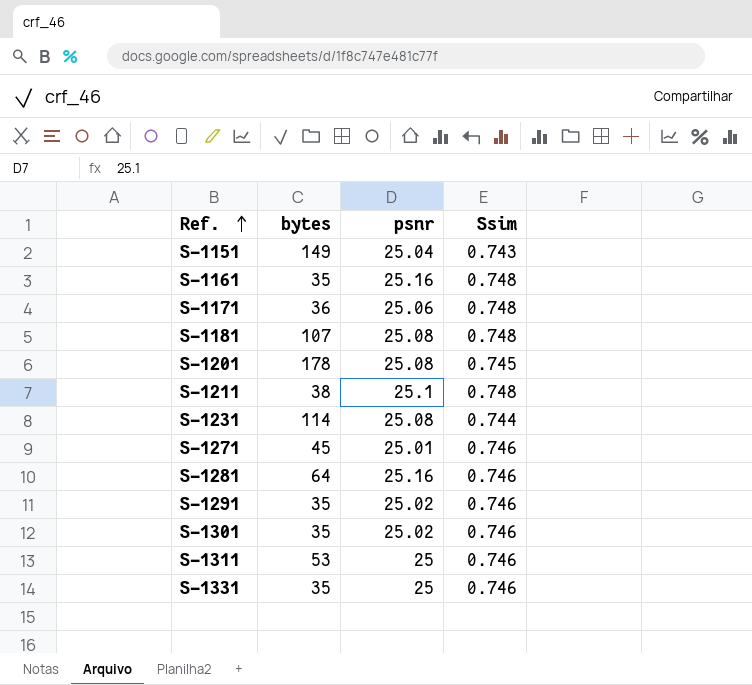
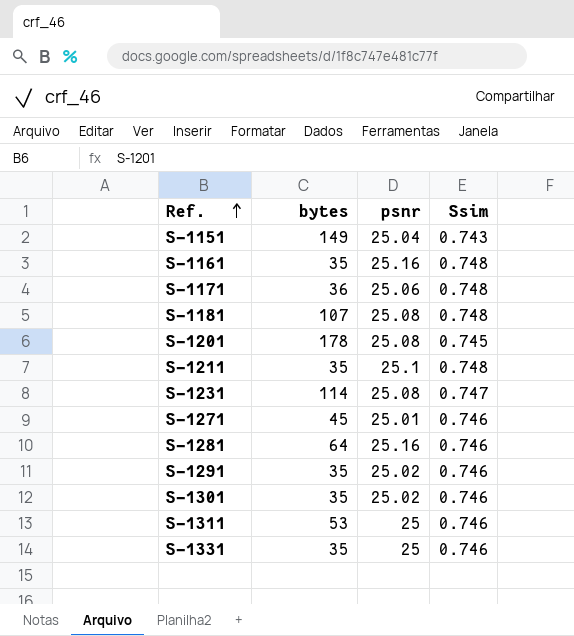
S-1211 | bytes: 38 -> 35
S-1231 | Ssim: 0.744 -> 0.747

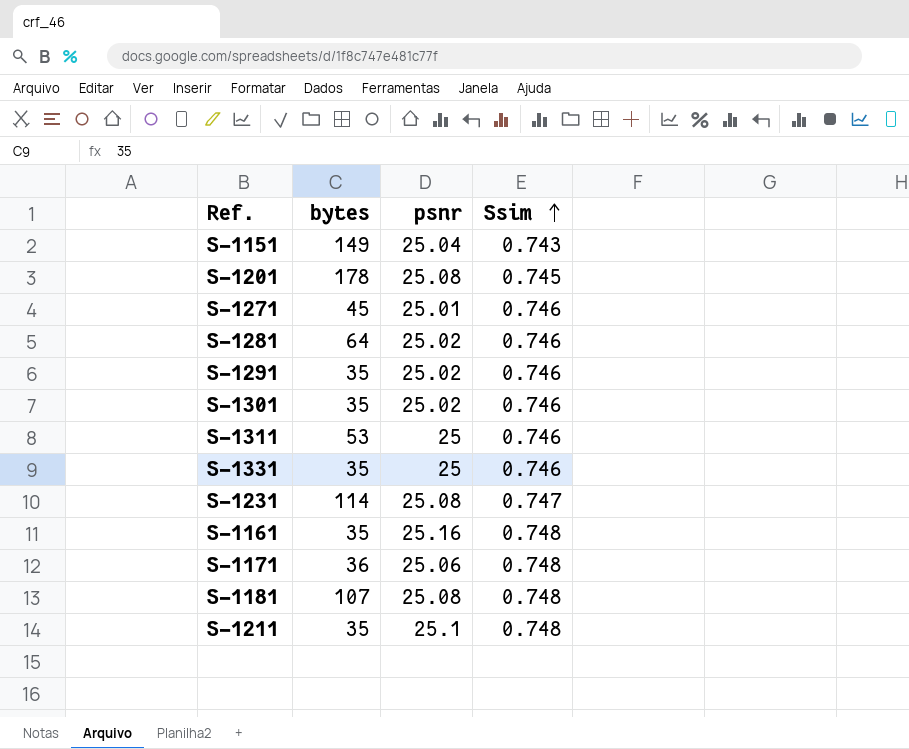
row order: Ref. ascending -> Ssim ascending
S-1281 | psnr: 25.16 -> 25.02

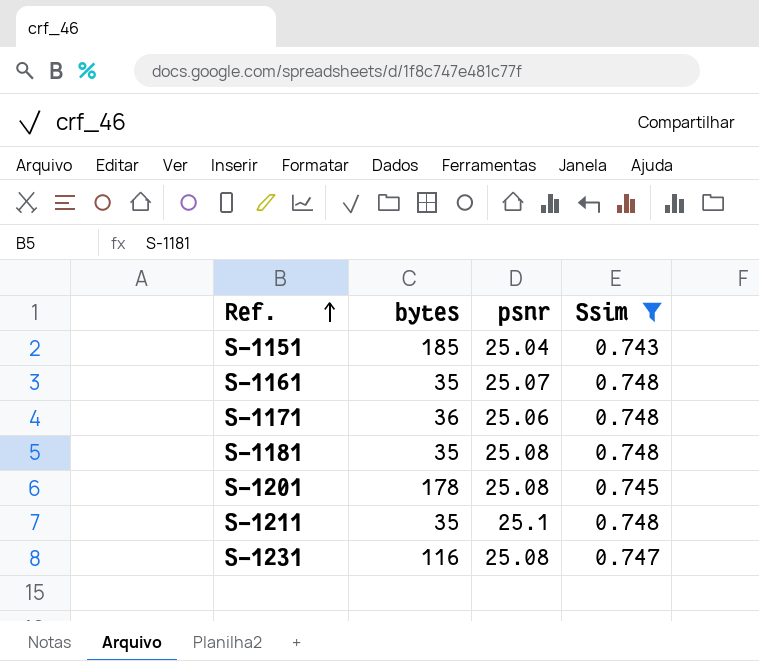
filter: none -> Ssim != 0.746
row order: Ssim ascending -> Ref. ascending
S-1151 | bytes: 149 -> 185
S-1161 | psnr: 25.16 -> 25.07
S-1181 | bytes: 107 -> 35
S-1231 | bytes: 114 -> 116

